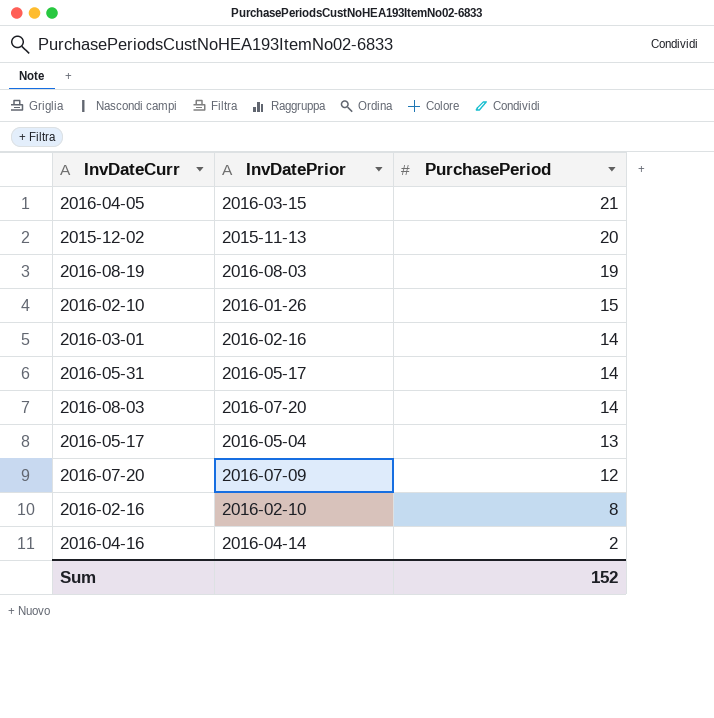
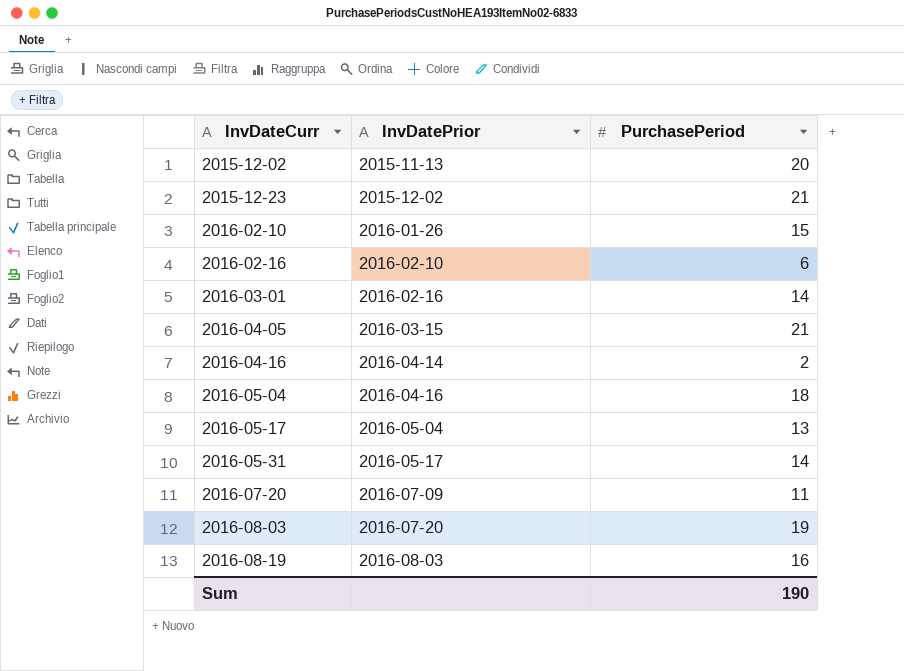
row order: PurchasePeriod descending -> InvDateCurr ascending
row 2015-12-23: none -> 2015-12-02 | 21
2016-02-16 | PurchasePeriod: 8 -> 6
row 2016-05-04: none -> 2016-04-16 | 18
2016-07-20 | PurchasePeriod: 12 -> 11
2016-08-03 | PurchasePeriod: 14 -> 19
2016-08-19 | PurchasePeriod: 19 -> 16
Sum | PurchasePeriod: 152 -> 190

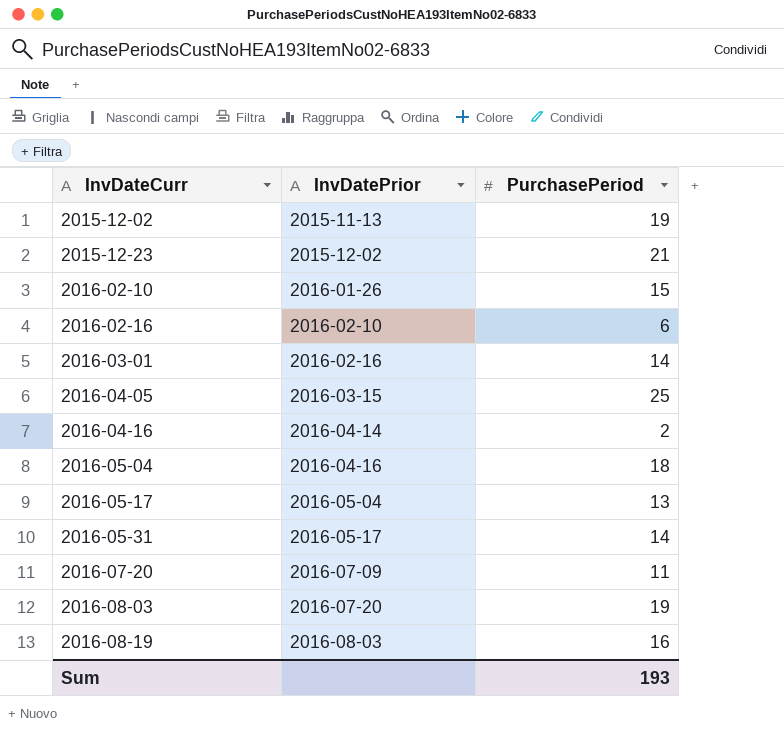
2015-12-02 | PurchasePeriod: 20 -> 19
2016-04-05 | PurchasePeriod: 21 -> 25
Sum | PurchasePeriod: 190 -> 193

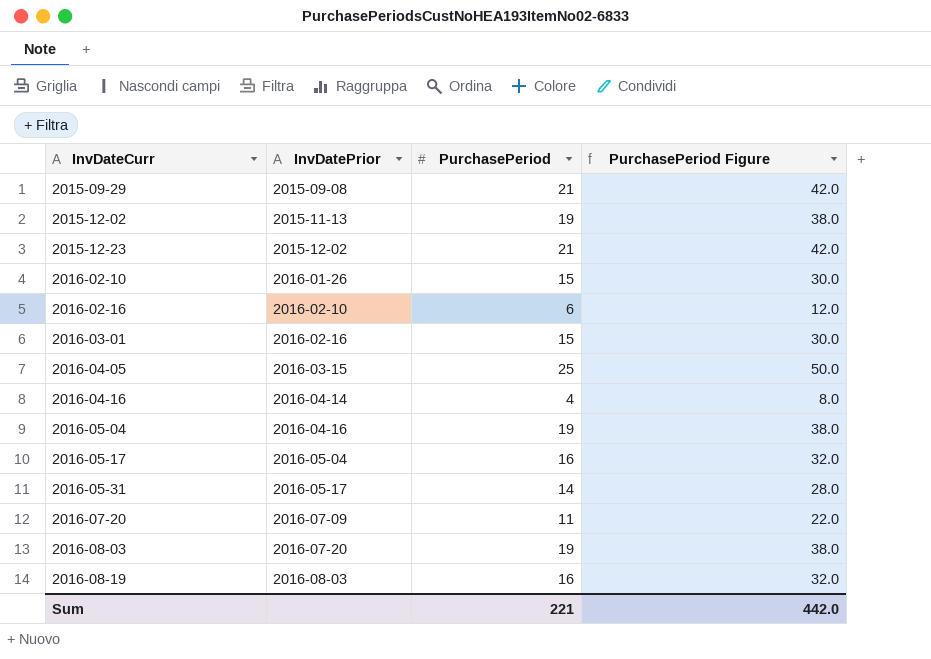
column PurchasePeriod Figure | formula: none -> [PurchasePeriod] * 2
row 2015-09-29: none -> 2015-09-08 | 21 | 42.0
2016-03-01 | PurchasePeriod: 14 -> 15
2016-04-16 | PurchasePeriod: 2 -> 4
2016-05-04 | PurchasePeriod: 18 -> 19
2016-05-17 | PurchasePeriod: 13 -> 16
Sum | PurchasePeriod: 193 -> 221

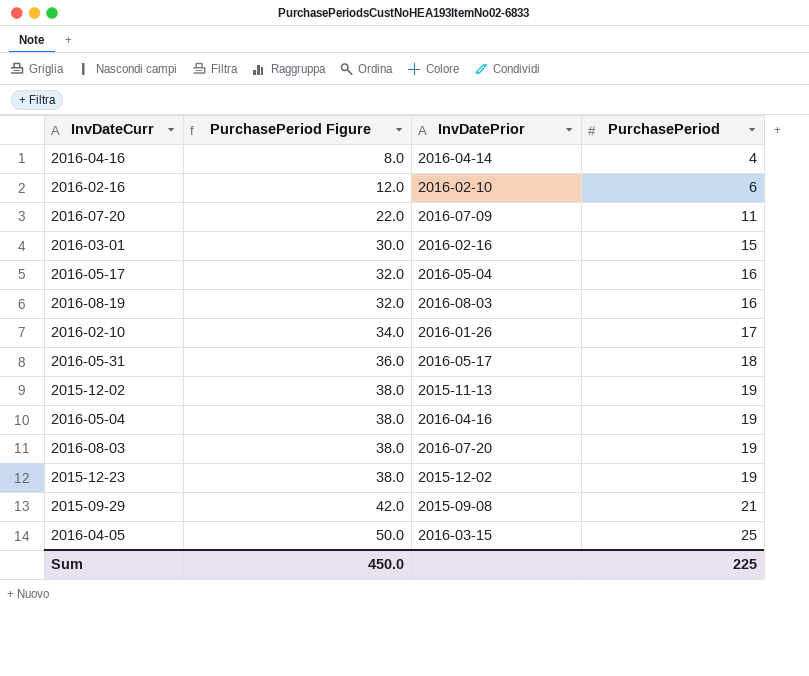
row order: InvDateCurr ascending -> PurchasePeriod Figure ascending
column PurchasePeriod Figure | position: 4 -> 2
2016-02-10 | PurchasePeriod Figure: 30.0 -> 34.0
2016-02-10 | PurchasePeriod: 15 -> 17
2016-05-31 | PurchasePeriod Figure: 28.0 -> 36.0
2016-05-31 | PurchasePeriod: 14 -> 18
2015-12-23 | PurchasePeriod Figure: 42.0 -> 38.0
2015-12-23 | PurchasePeriod: 21 -> 19
Sum | PurchasePeriod Figure: 442.0 -> 450.0
Sum | PurchasePeriod: 221 -> 225

